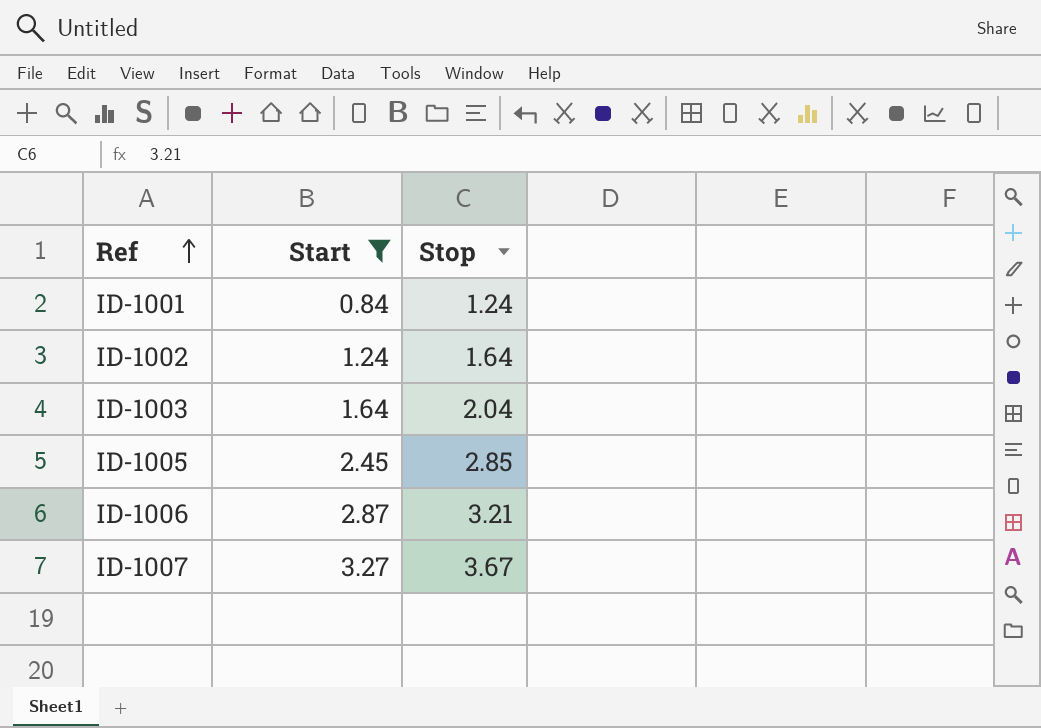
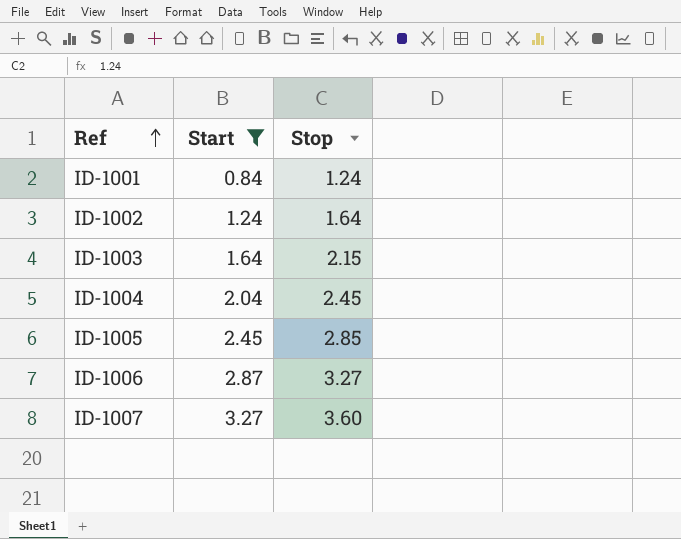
ID-1003 | Stop: 2.04 -> 2.15
row ID-1004: none -> 2.04 | 2.45
ID-1006 | Stop: 3.21 -> 3.27
ID-1007 | Stop: 3.67 -> 3.60

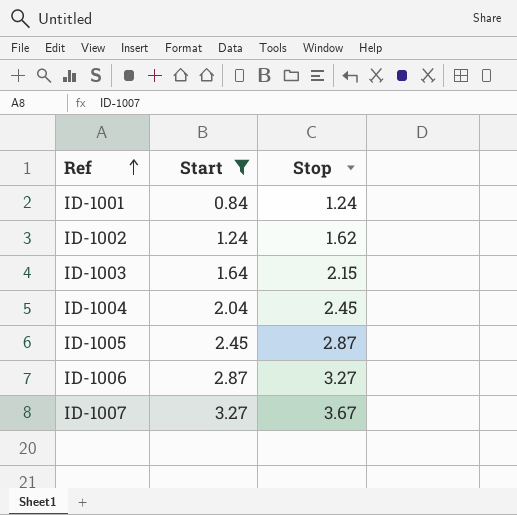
ID-1002 | Stop: 1.64 -> 1.62
ID-1005 | Stop: 2.85 -> 2.87
ID-1007 | Stop: 3.60 -> 3.67

